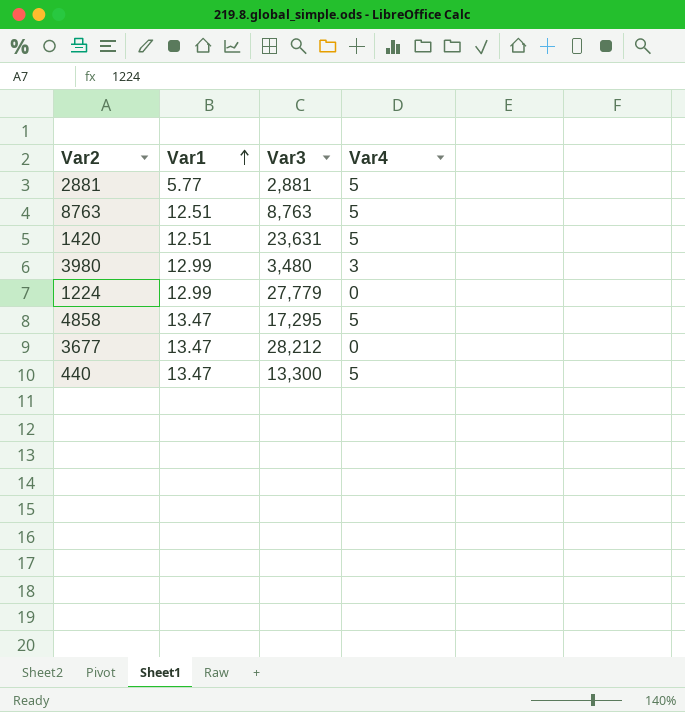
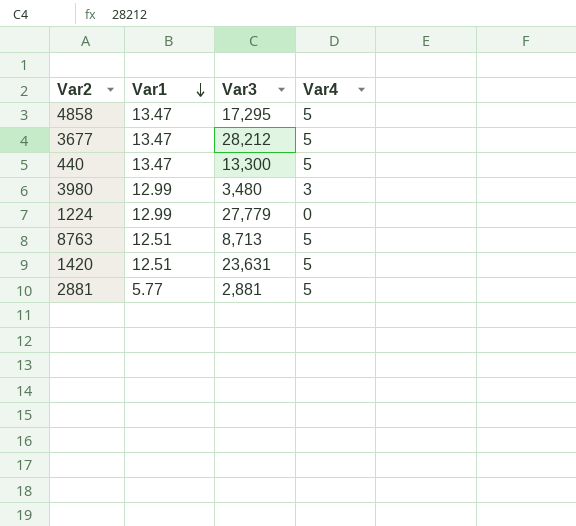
row order: Var1 ascending -> Var1 descending
3677 | Var4: 0 -> 5
8763 | Var3: 8,763 -> 8,713

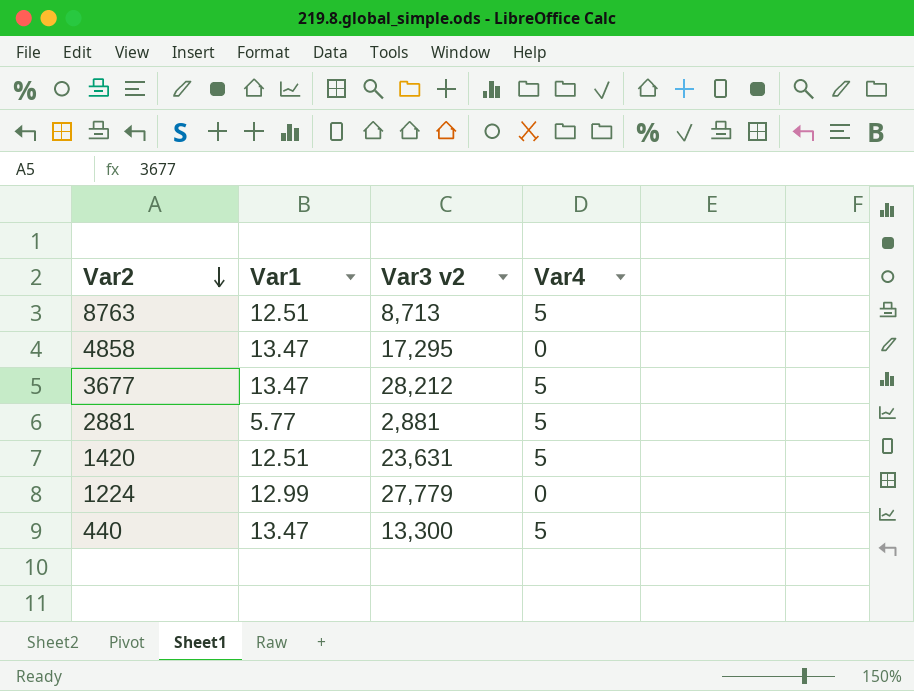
row order: Var1 descending -> Var2 descending
column name: Var3 -> Var3 v2
row 3980: 12.99 | 3,480 | 3 -> none
4858 | Var4: 5 -> 0

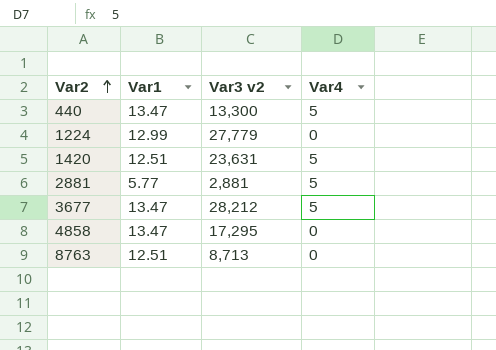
row order: Var2 descending -> Var2 ascending
8763 | Var4: 5 -> 0

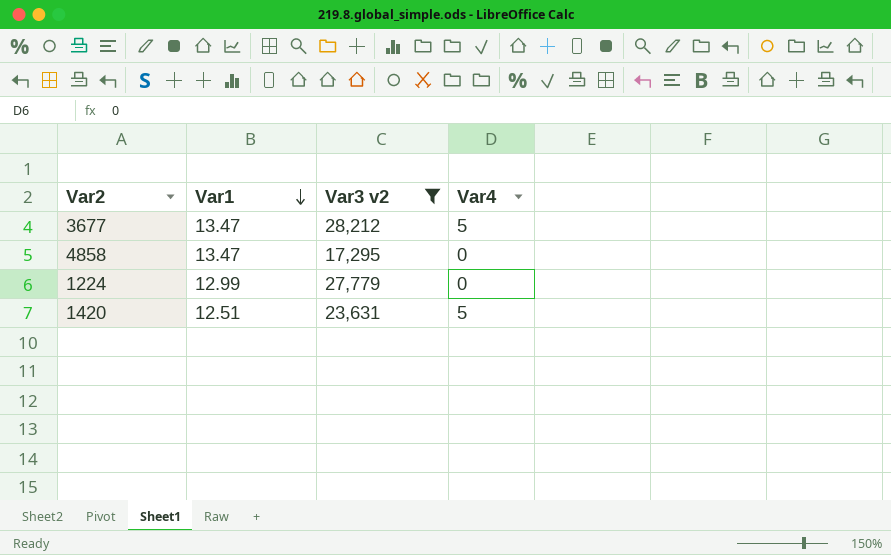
filter: none -> Var3 v2 >= 17,295
row order: Var2 ascending -> Var1 descending

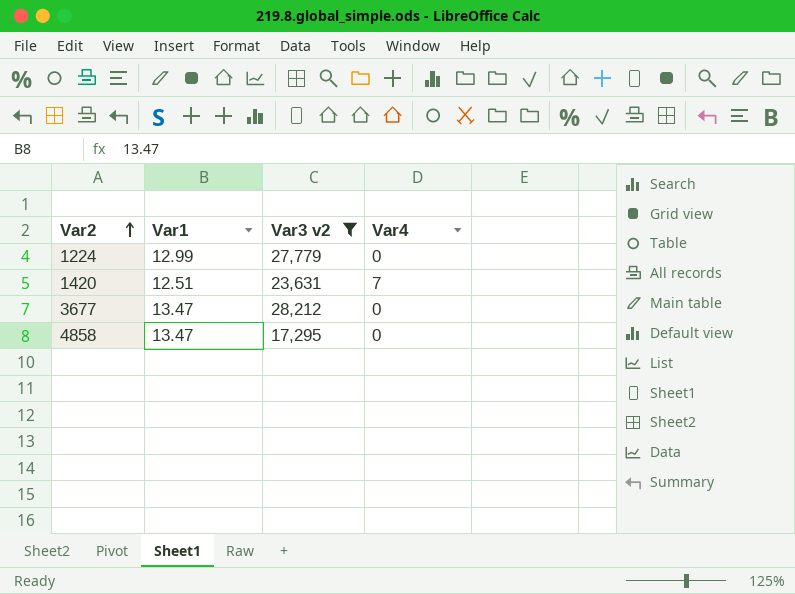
row order: Var1 descending -> Var2 ascending
1420 | Var4: 5 -> 7
3677 | Var4: 5 -> 0

